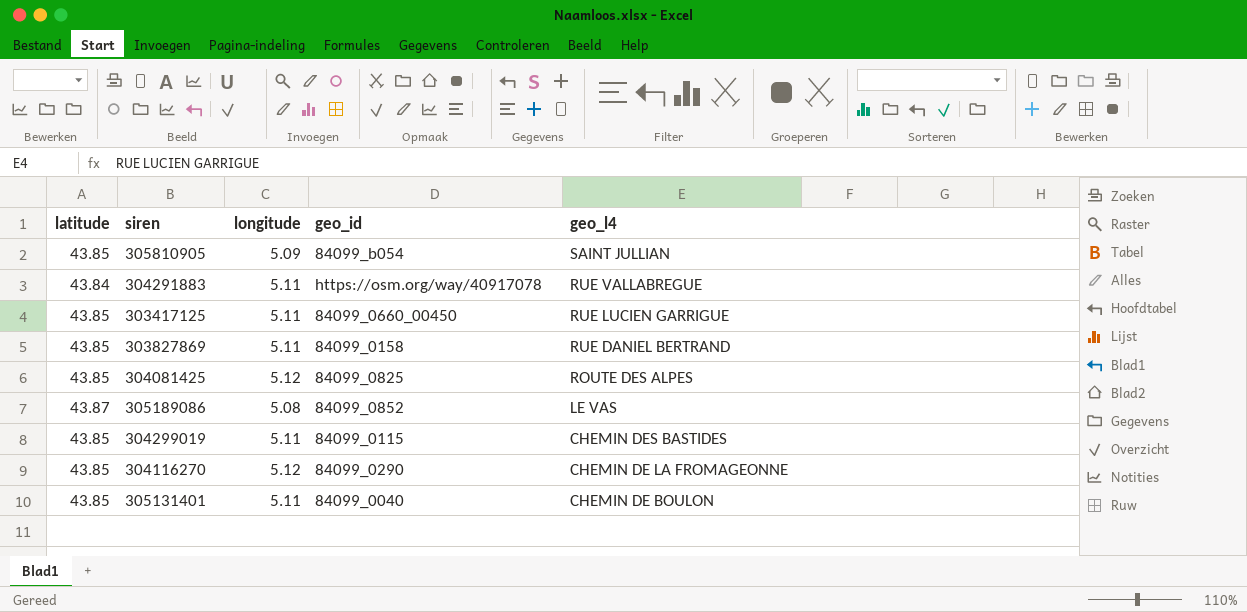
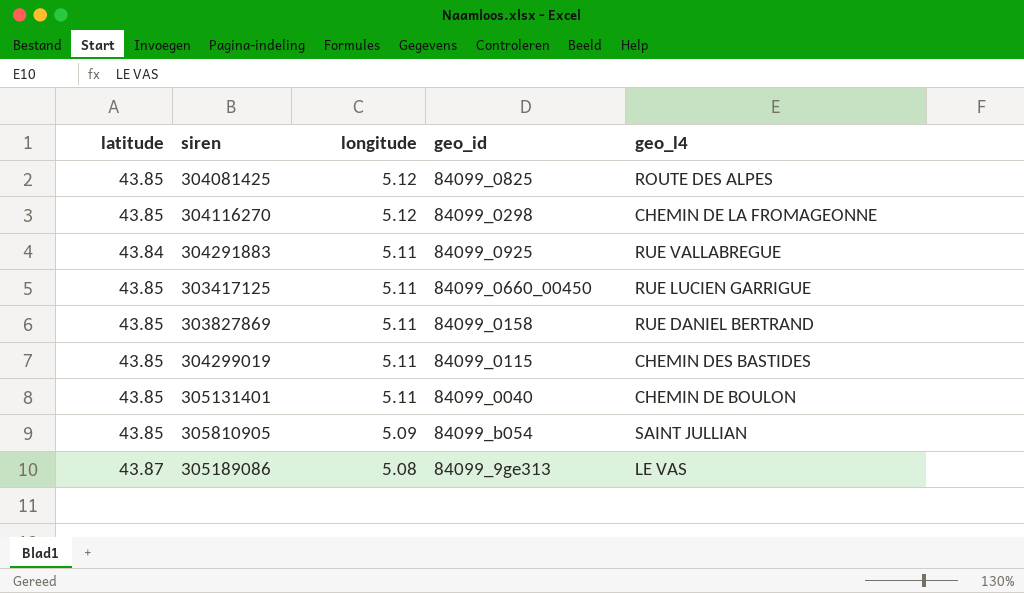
row order: geo_l4 descending -> longitude descending
304116270 | geo_id: 84099_0290 -> 84099_0298
304291883 | geo_id: https://osm.org/way/40917078 -> 84099_0925
305189086 | geo_id: 84099_0852 -> 84099_9ge313

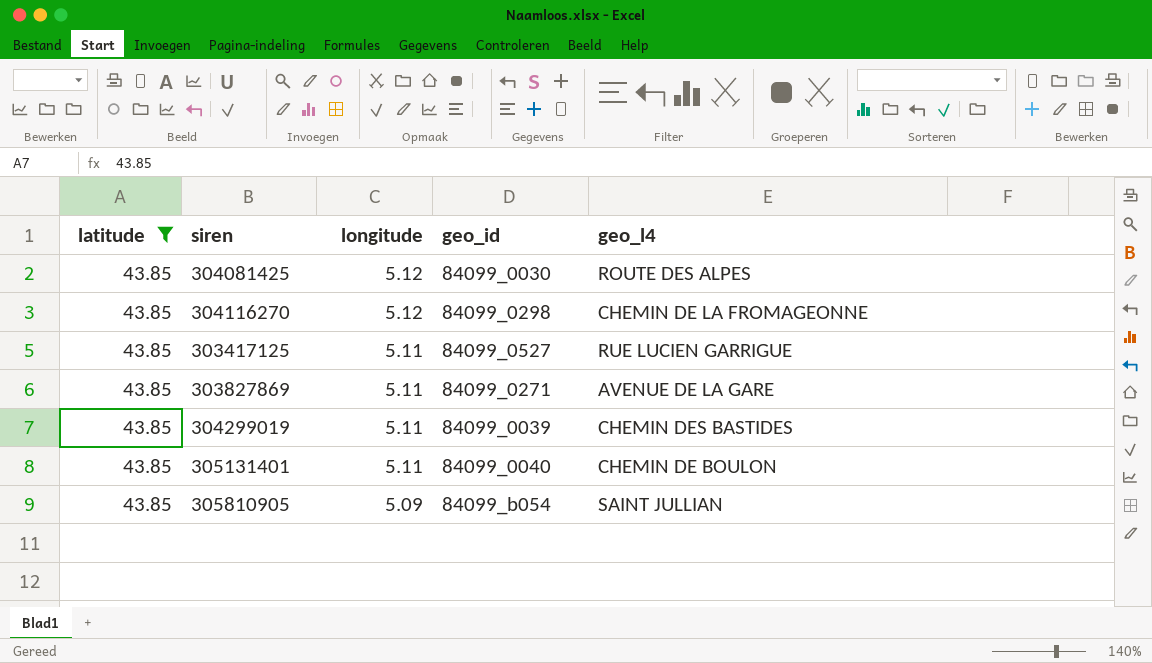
filter: none -> latitude = 43.85
304081425 | geo_id: 84099_0825 -> 84099_0030
303417125 | geo_id: 84099_0660_00450 -> 84099_0527
303827869 | geo_id: 84099_0158 -> 84099_0271
303827869 | geo_l4: RUE DANIEL BERTRAND -> AVENUE DE LA GARE
304299019 | geo_id: 84099_0115 -> 84099_0039

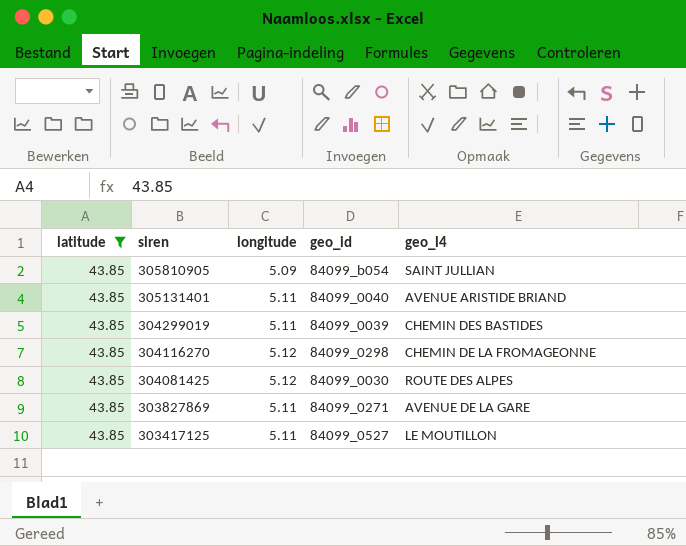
row order: longitude descending -> siren descending
305131401 | geo_l4: CHEMIN DE BOULON -> AVENUE ARISTIDE BRIAND
303417125 | geo_l4: RUE LUCIEN GARRIGUE -> LE MOUTILLON

